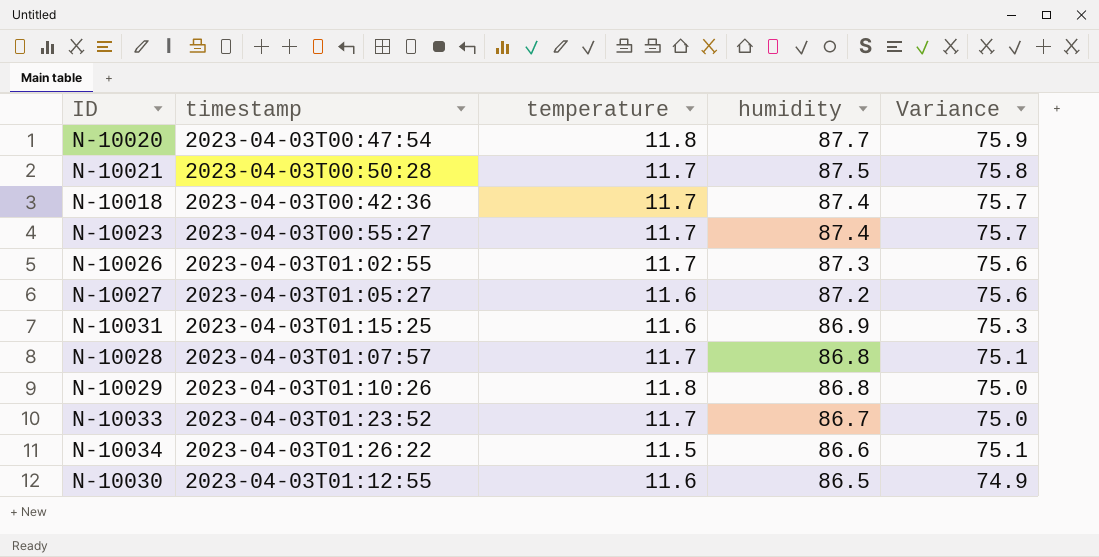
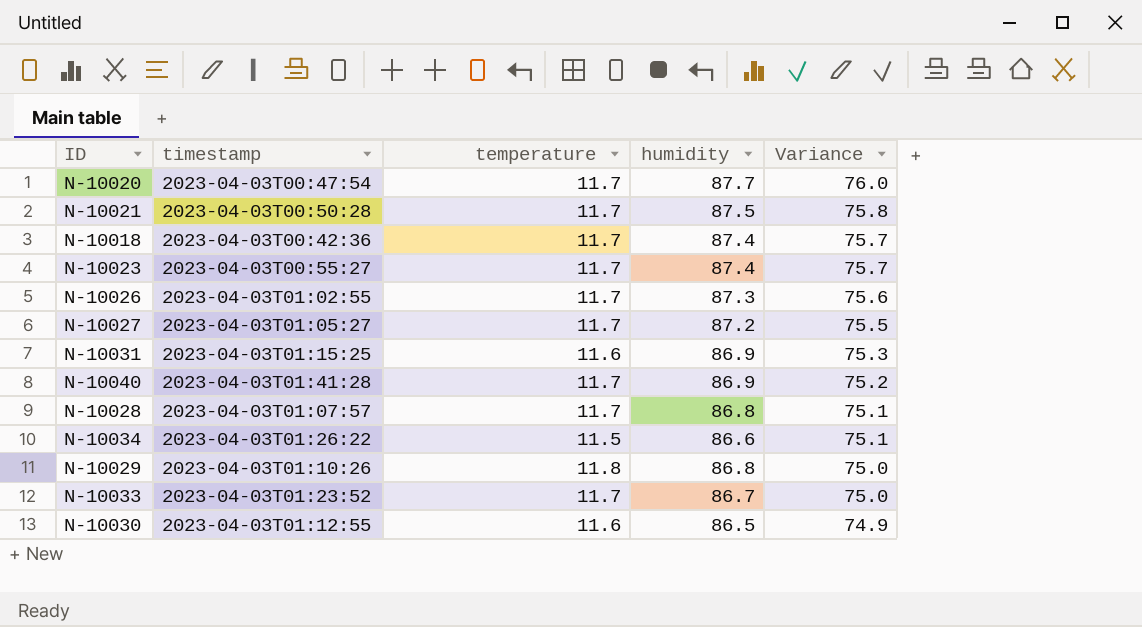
row order: humidity descending -> Variance descending
N-10020 | temperature: 11.8 -> 11.7
N-10020 | Variance: 75.9 -> 76.0
N-10027 | temperature: 11.6 -> 11.7
N-10027 | Variance: 75.6 -> 75.5
row N-10040: none -> 2023-04-03T01:41:28 | 11.7 | 86.9 | 75.2

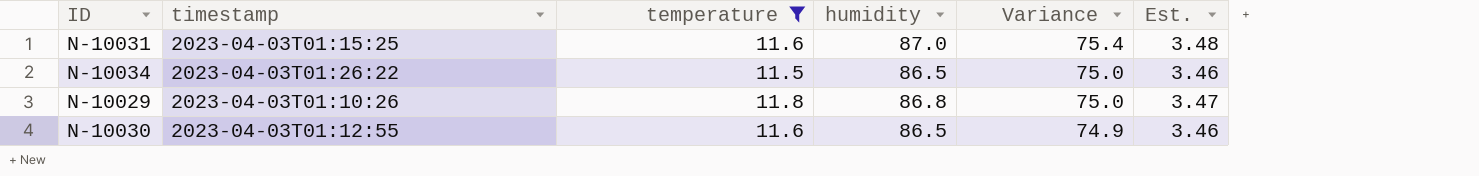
filter: none -> temperature != 11.7
column Est. | formula: none -> [humidity] * 0.04
N-10031 | humidity: 86.9 -> 87.0
N-10031 | Variance: 75.3 -> 75.4
N-10034 | humidity: 86.6 -> 86.5
N-10034 | Variance: 75.1 -> 75.0

